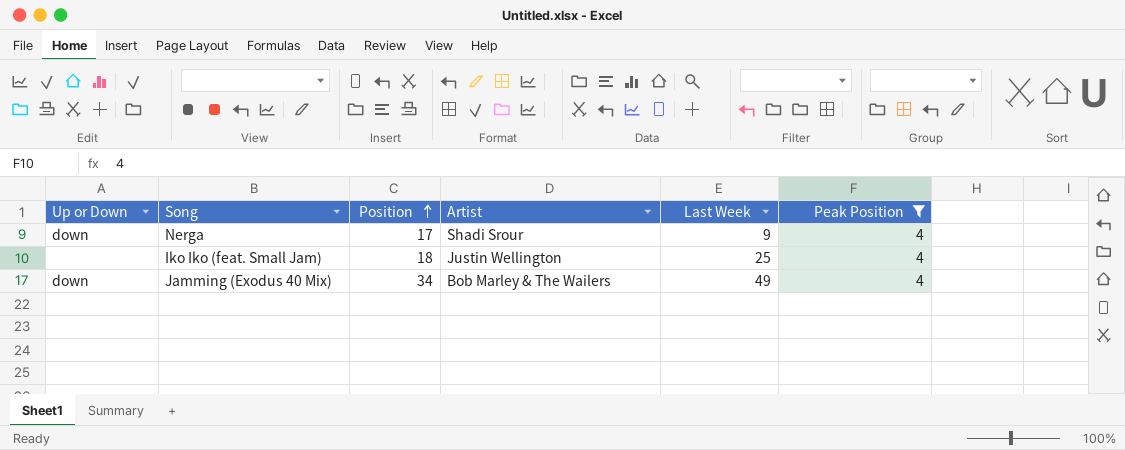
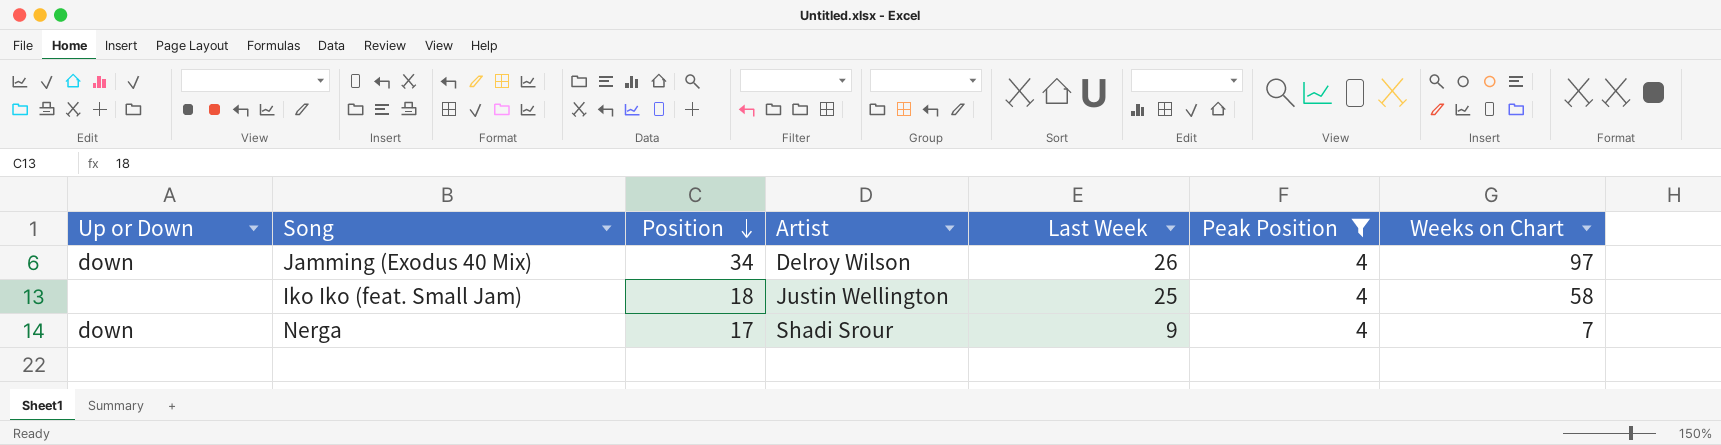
row order: Position ascending -> Position descending
column Weeks on Chart | position: none -> 7
Jamming (Exodus 40 Mix) | Artist: Bob Marley & The Wailers -> Delroy Wilson
Jamming (Exodus 40 Mix) | Last Week: 49 -> 26

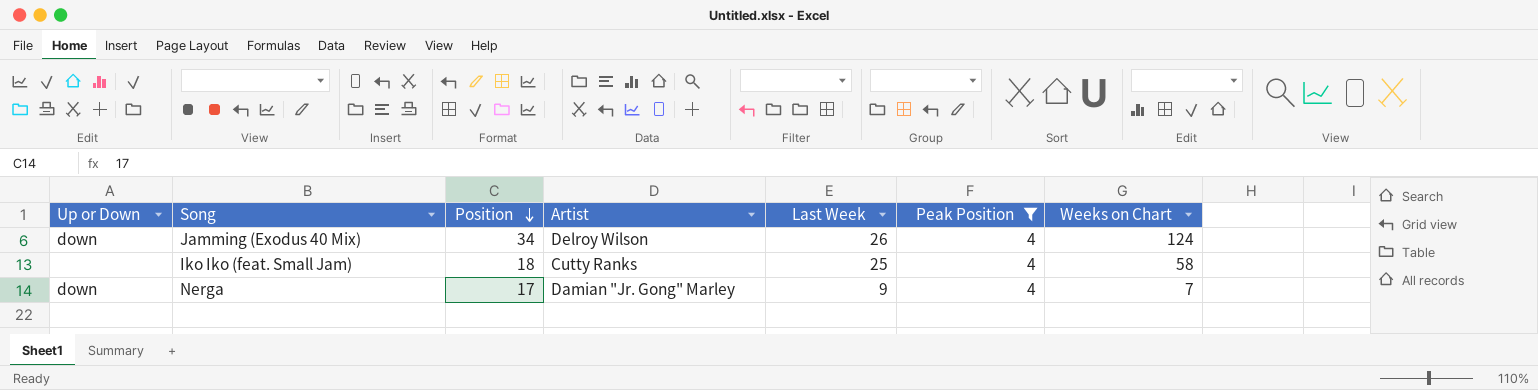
Jamming (Exodus 40 Mix) | Weeks on Chart: 97 -> 124
Iko Iko (feat. Small Jam) | Artist: Justin Wellington -> Cutty Ranks
Nerga | Artist: Shadi Srour -> Damian "Jr. Gong" Marley

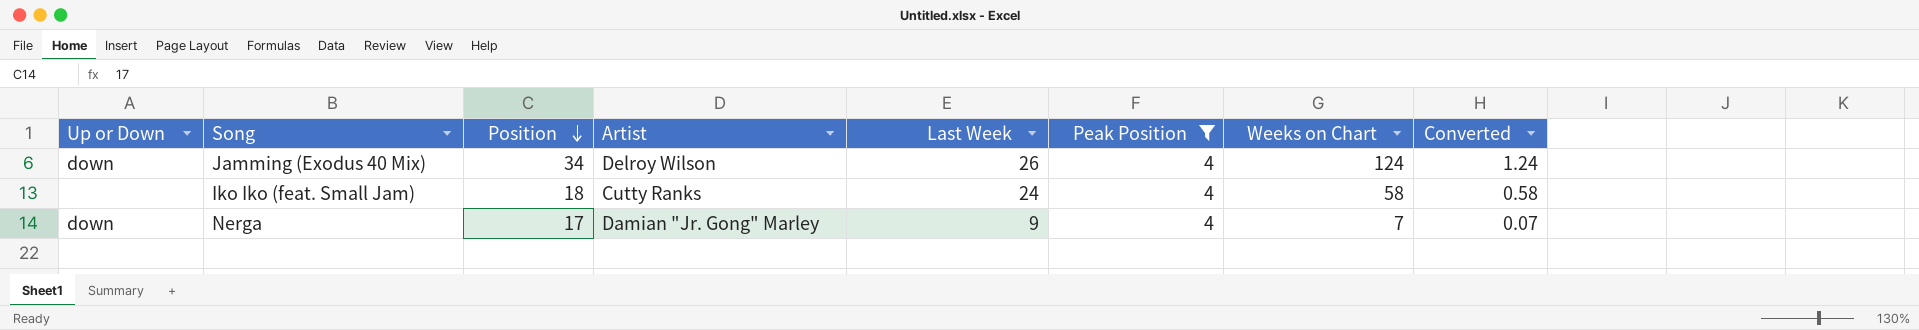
column Converted | formula: none -> [Weeks on Chart] * 0.01
Iko Iko (feat. Small Jam) | Last Week: 25 -> 24

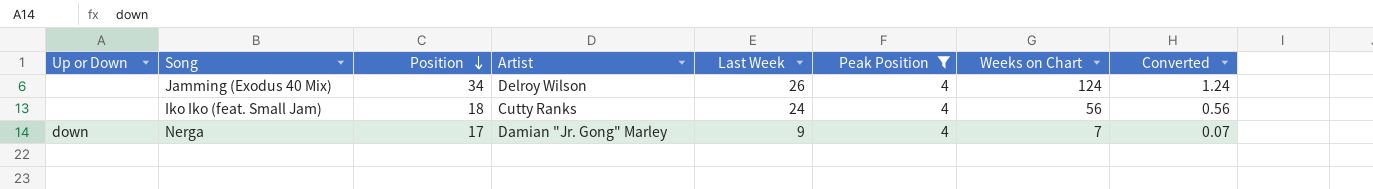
Jamming (Exodus 40 Mix) | Up or Down: down -> none
Iko Iko (feat. Small Jam) | Weeks on Chart: 58 -> 56
Iko Iko (feat. Small Jam) | Converted: 0.58 -> 0.56

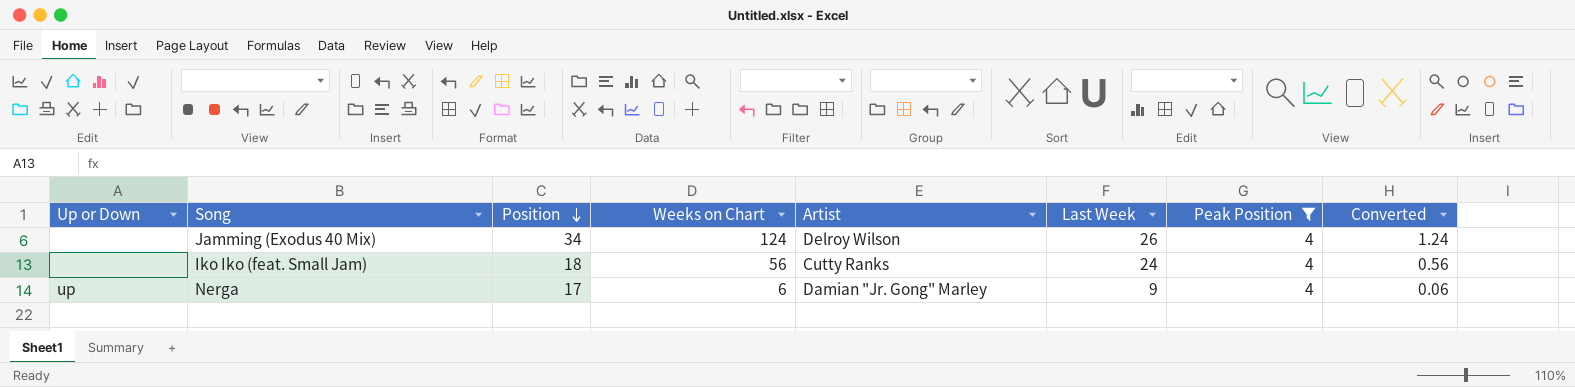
column Weeks on Chart | position: 7 -> 4
Nerga | Up or Down: down -> up
Nerga | Weeks on Chart: 7 -> 6
Nerga | Converted: 0.07 -> 0.06

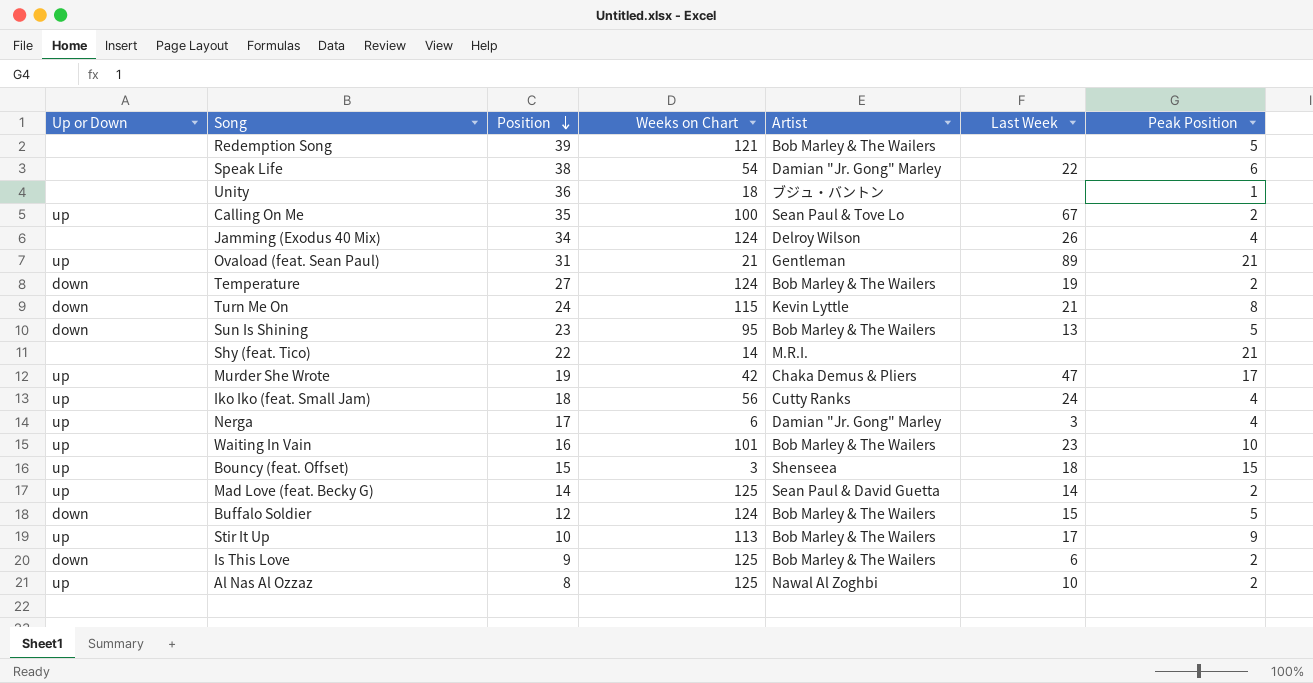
filter: Peak Position = 4 -> none
column Converted | formula: [Weeks on Chart] * 0.01 -> none
Iko Iko (feat. Small Jam) | Up or Down: none -> up
Nerga | Last Week: 9 -> 3

